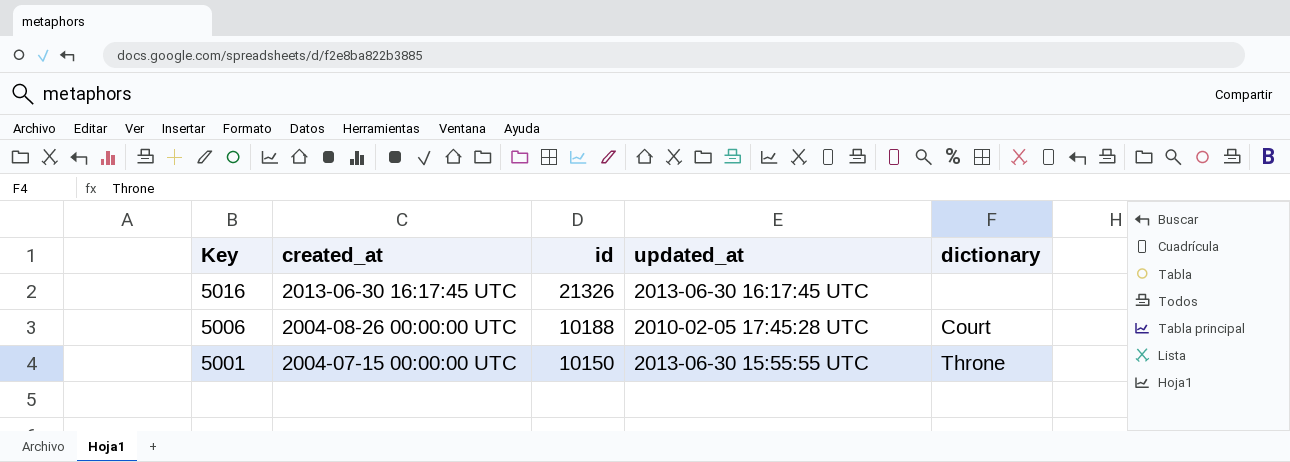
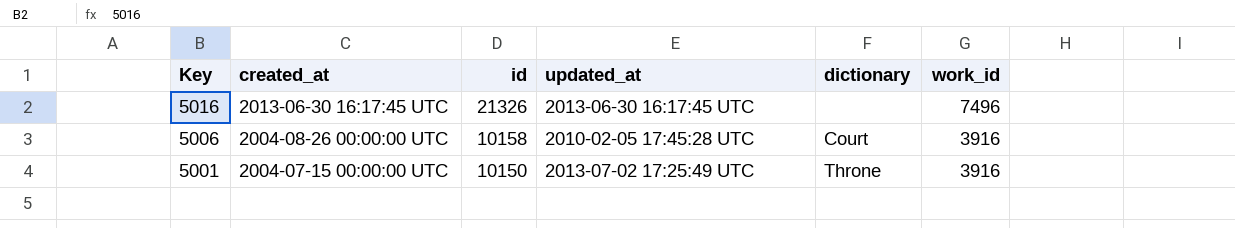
column work_id | position: none -> 6
5006 | id: 10188 -> 10158
5001 | updated_at: 2013-06-30 15:55:55 UTC -> 2013-07-02 17:25:49 UTC

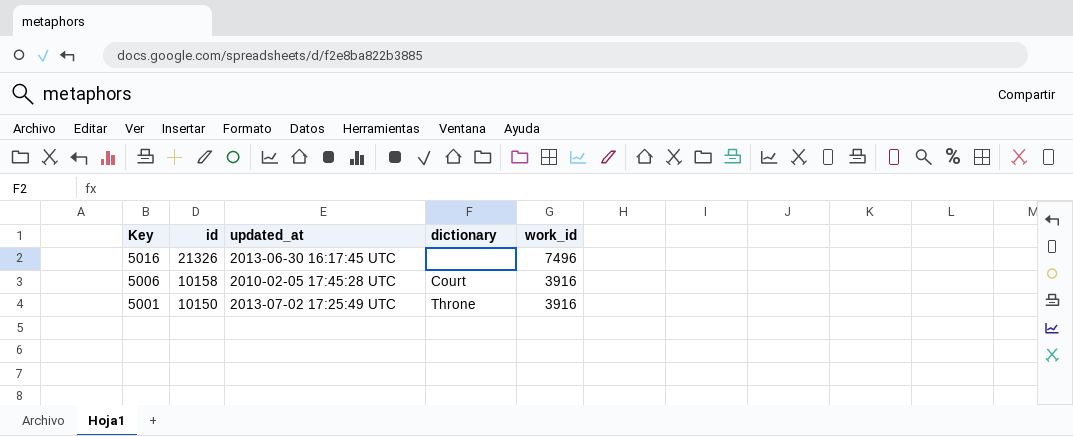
column created_at | position: 2 -> none

